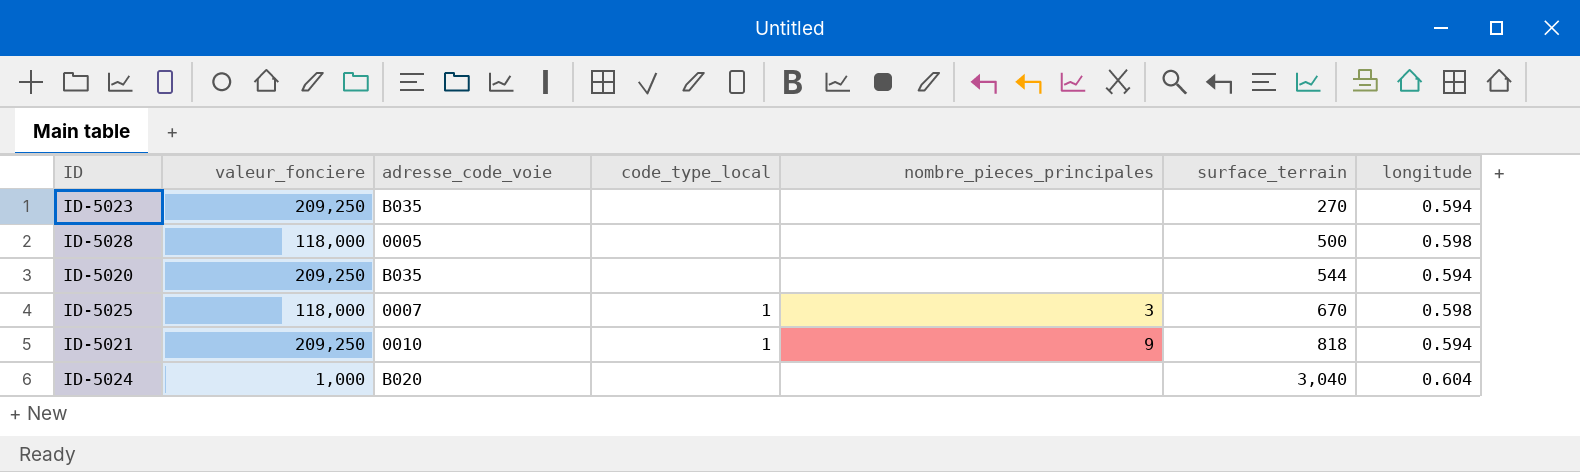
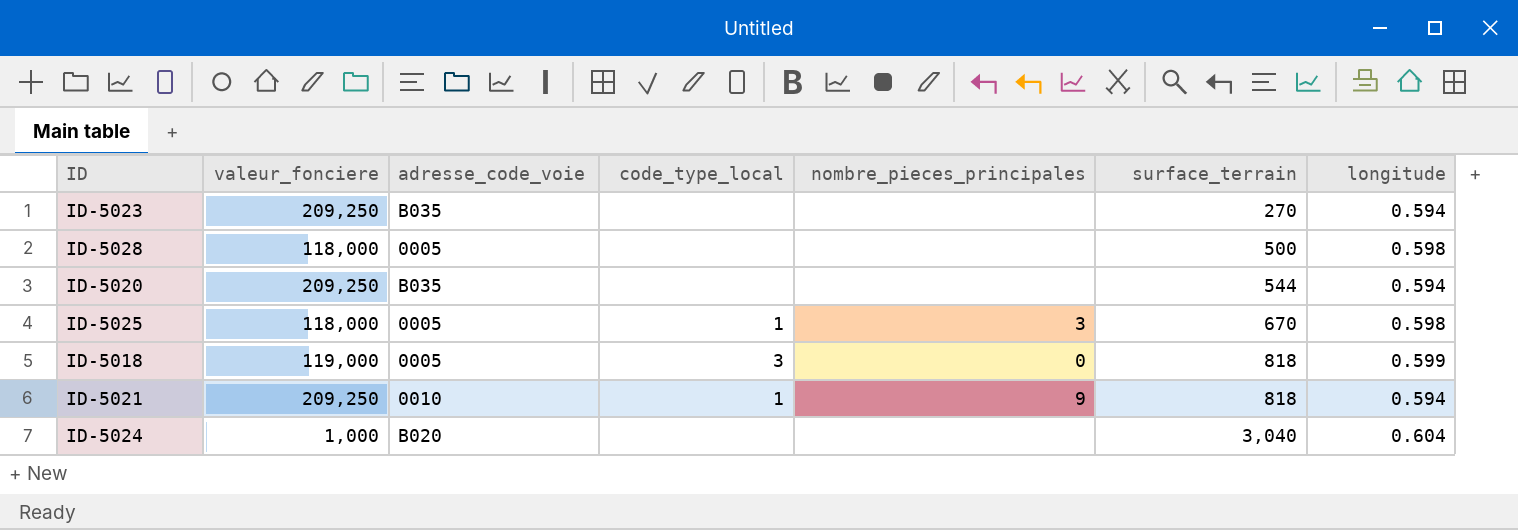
ID-5025 | adresse_code_voie: 0007 -> 0005
row ID-5018: none -> 119,000 | 0005 | 3 | 0 | 818 | 0.599

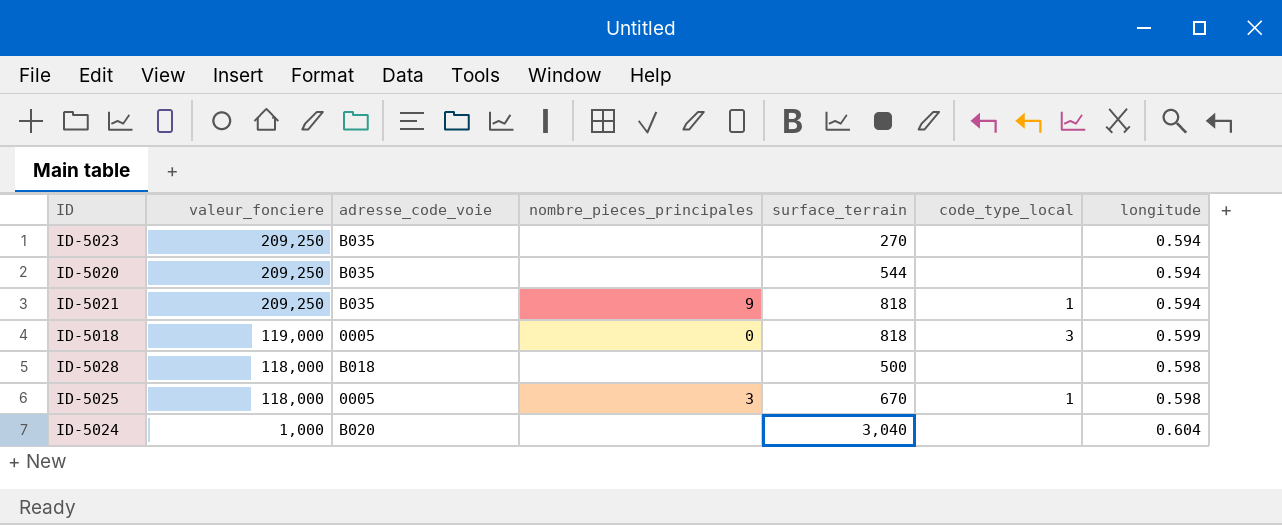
row order: surface_terrain ascending -> valeur_fonciere descending
column code_type_local | position: 4 -> 6
ID-5021 | adresse_code_voie: 0010 -> B035
ID-5028 | adresse_code_voie: 0005 -> B018

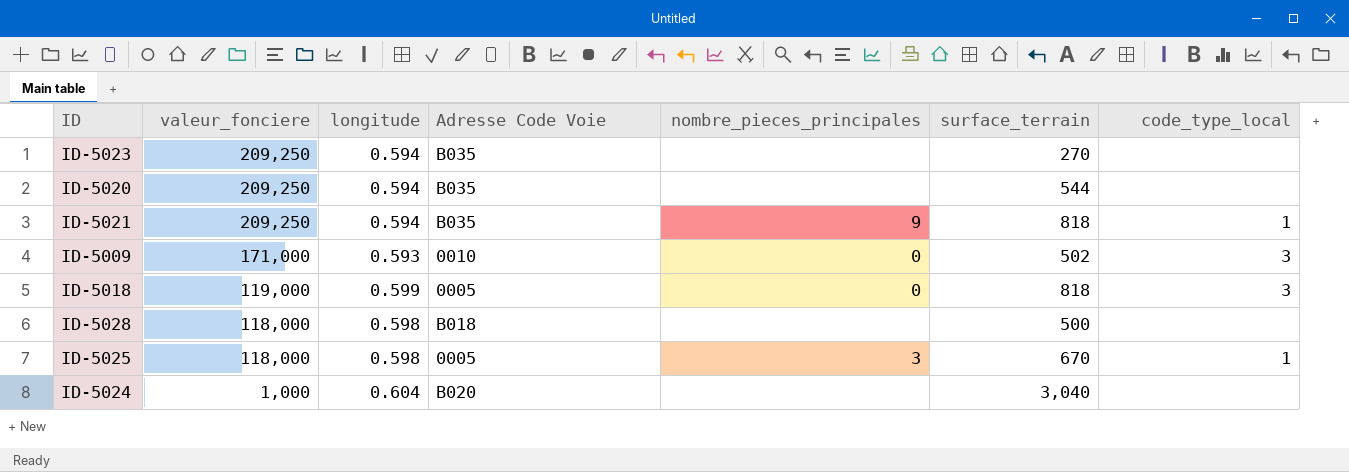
column longitude | position: 7 -> 3
column name: adresse_code_voie -> Adresse Code Voie
row ID-5009: none -> 171,000 | 0.593 | 0010 | 0 | 502 | 3

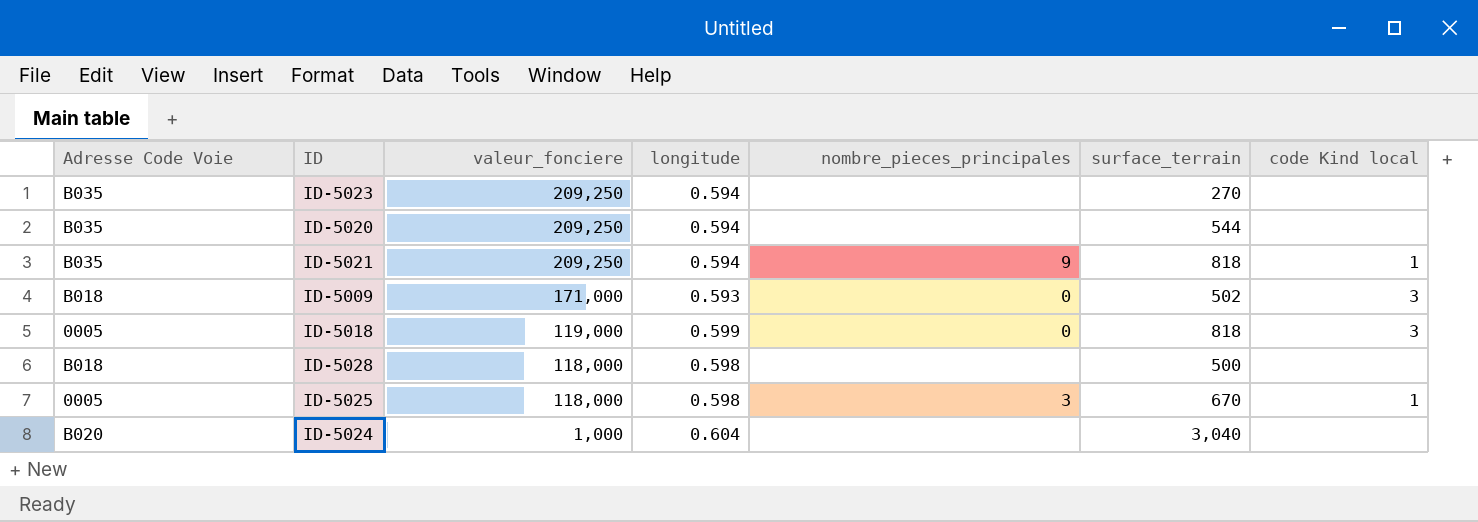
column Adresse Code Voie | position: 4 -> 1
column name: code_type_local -> code Kind local
ID-5009 | Adresse Code Voie: 0010 -> B018

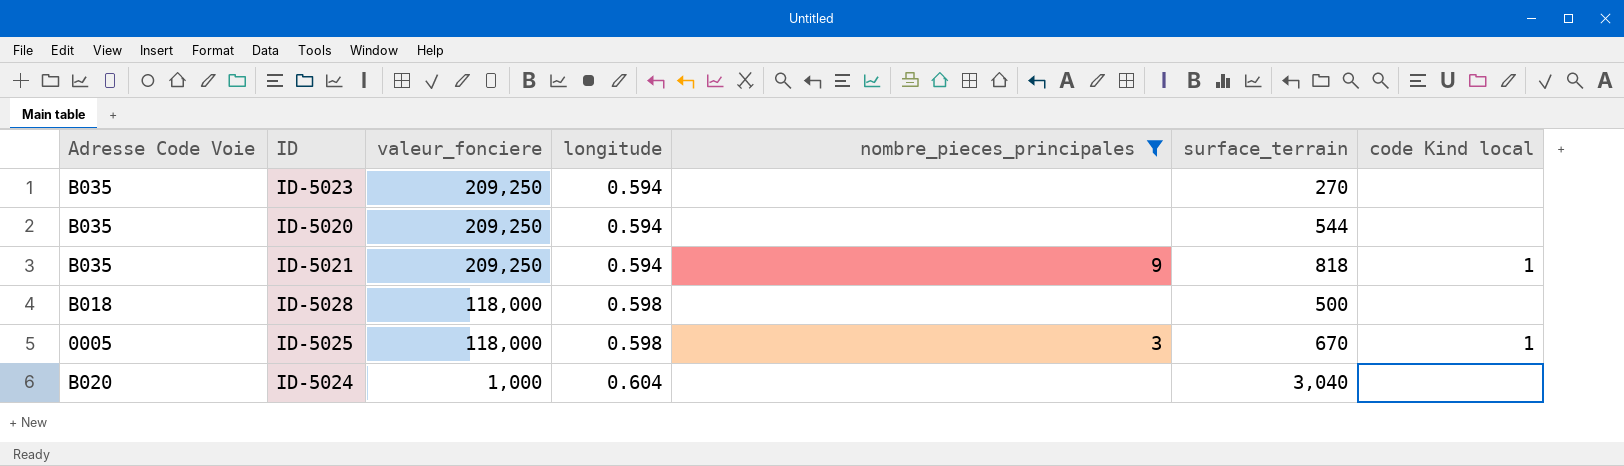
filter: none -> nombre_pieces_principales != 0

